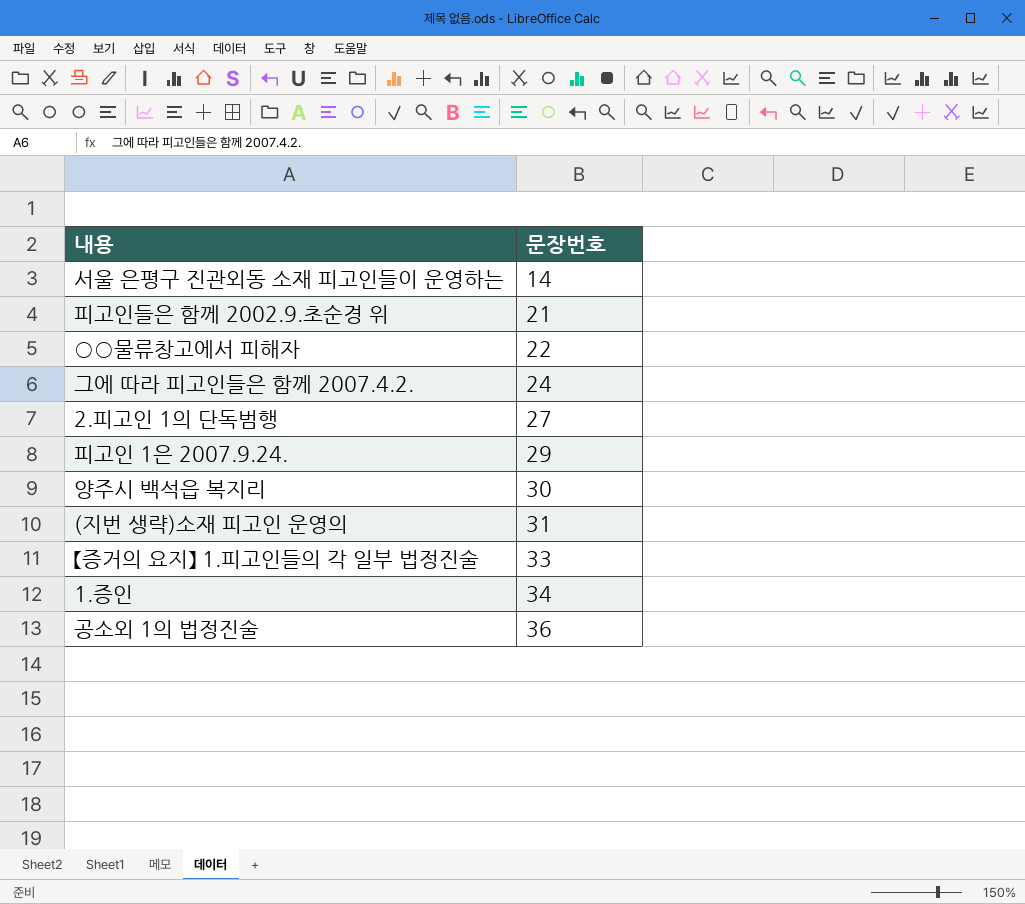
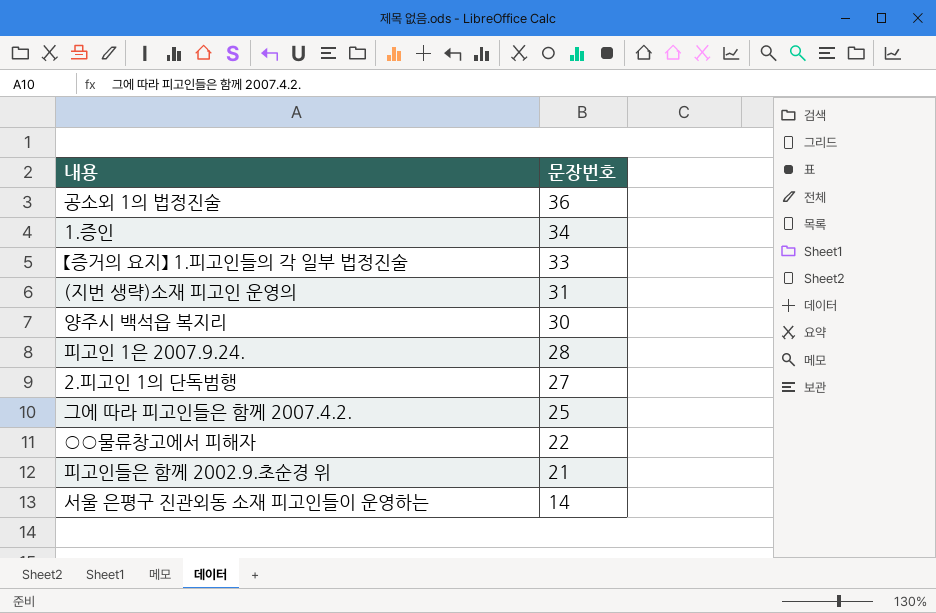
row order: 문장번호 ascending -> 문장번호 descending
피고인 1은 2007.9.24. | 문장번호: 29 -> 28
그에 따라 피고인들은 함께 2007.4.2. | 문장번호: 24 -> 25

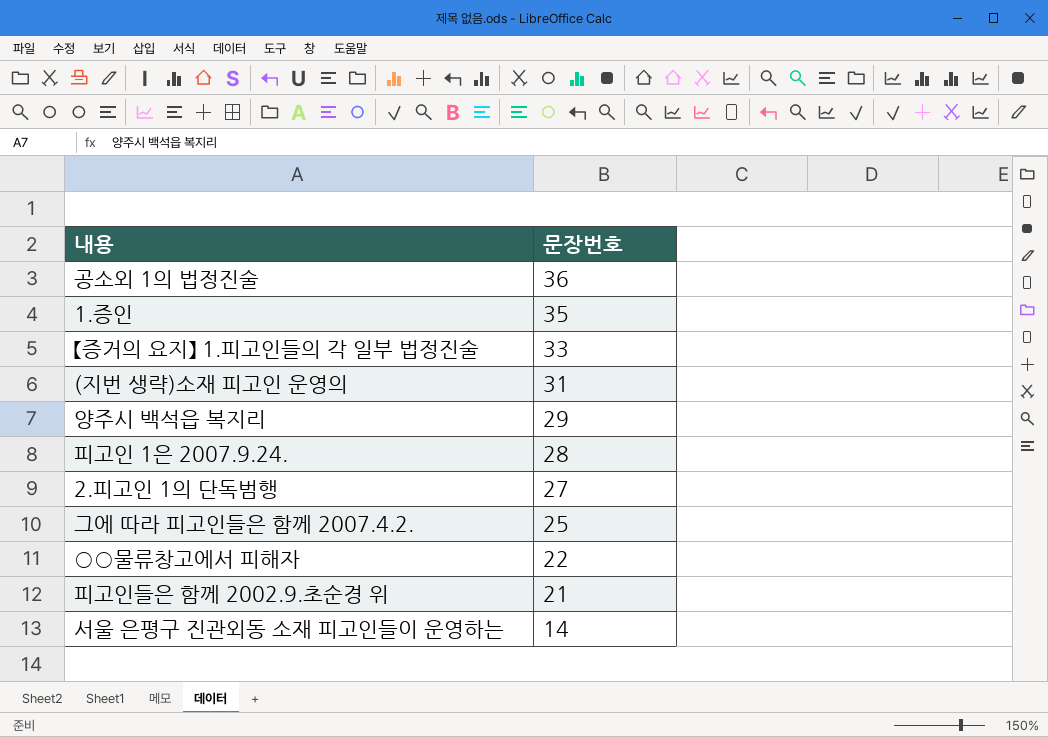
1.증인 | 문장번호: 34 -> 35
양주시 백석읍 복지리 | 문장번호: 30 -> 29

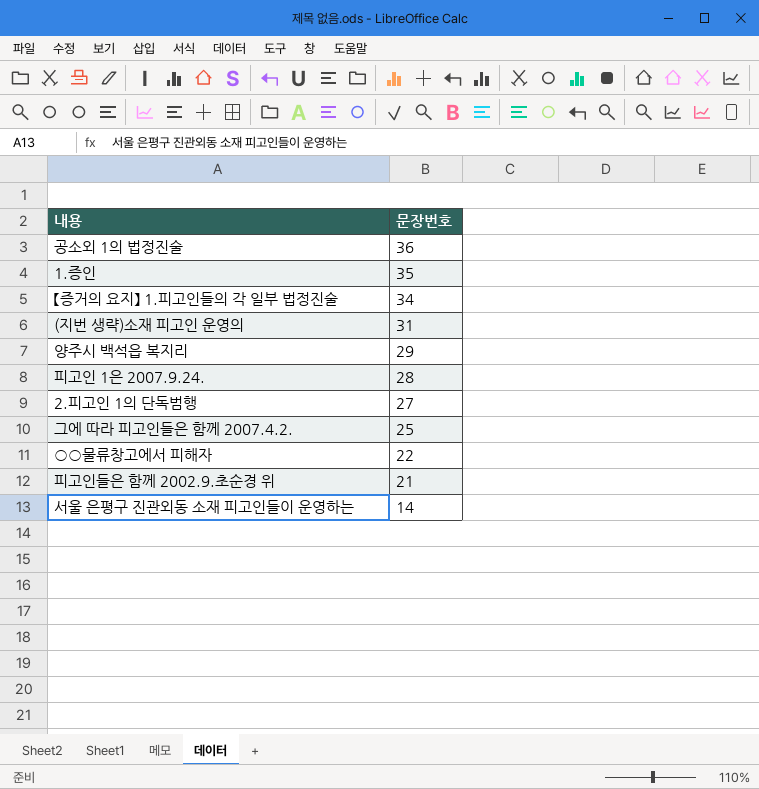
【증거의 요지】 1.피고인들의 각 일부 법정진술 | 문장번호: 33 -> 34

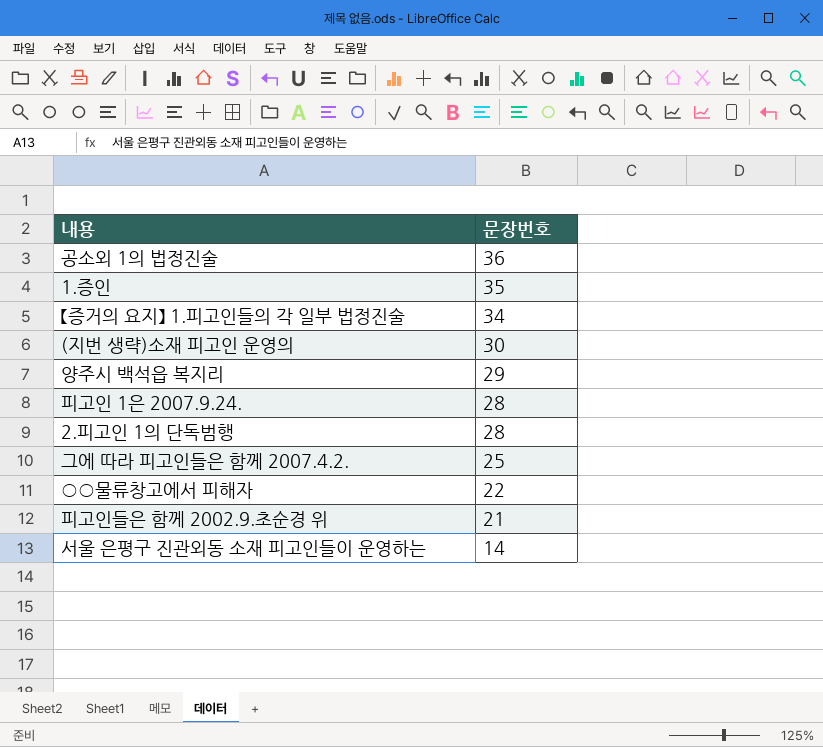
(지번 생략)소재 피고인 운영의 | 문장번호: 31 -> 30
2.피고인 1의 단독범행 | 문장번호: 27 -> 28

